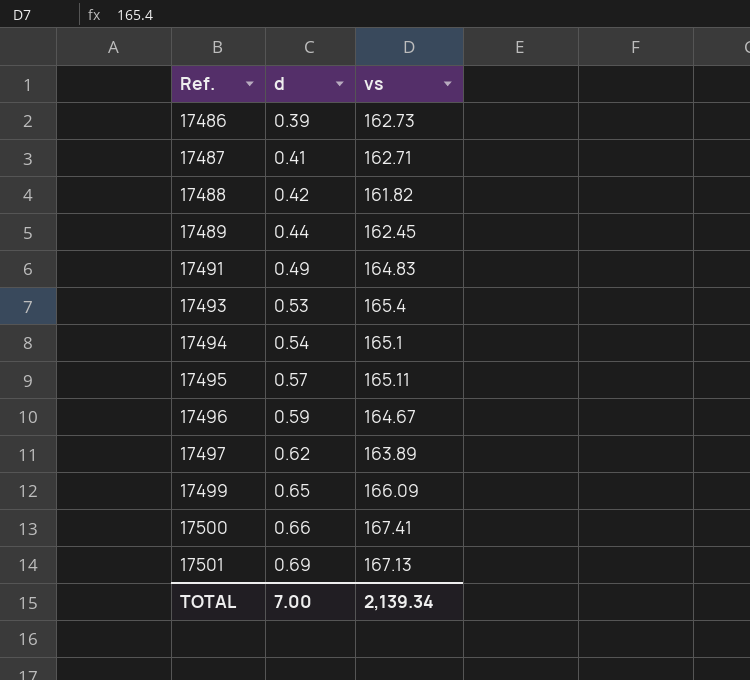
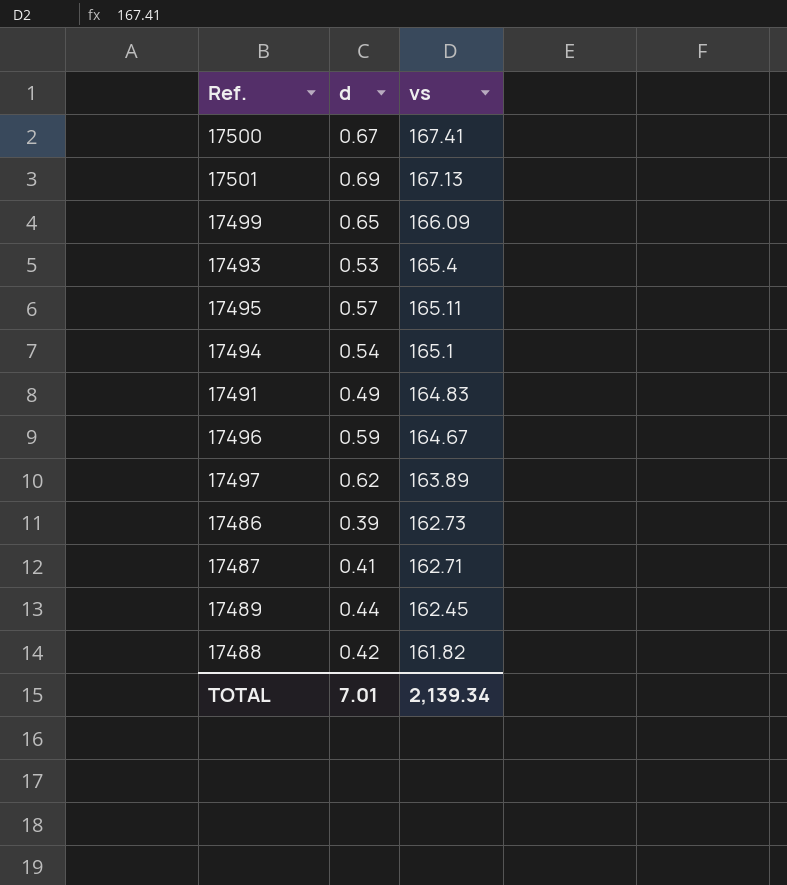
row order: Ref. ascending -> vs descending
17500 | d: 0.66 -> 0.67
TOTAL | d: 7.00 -> 7.01

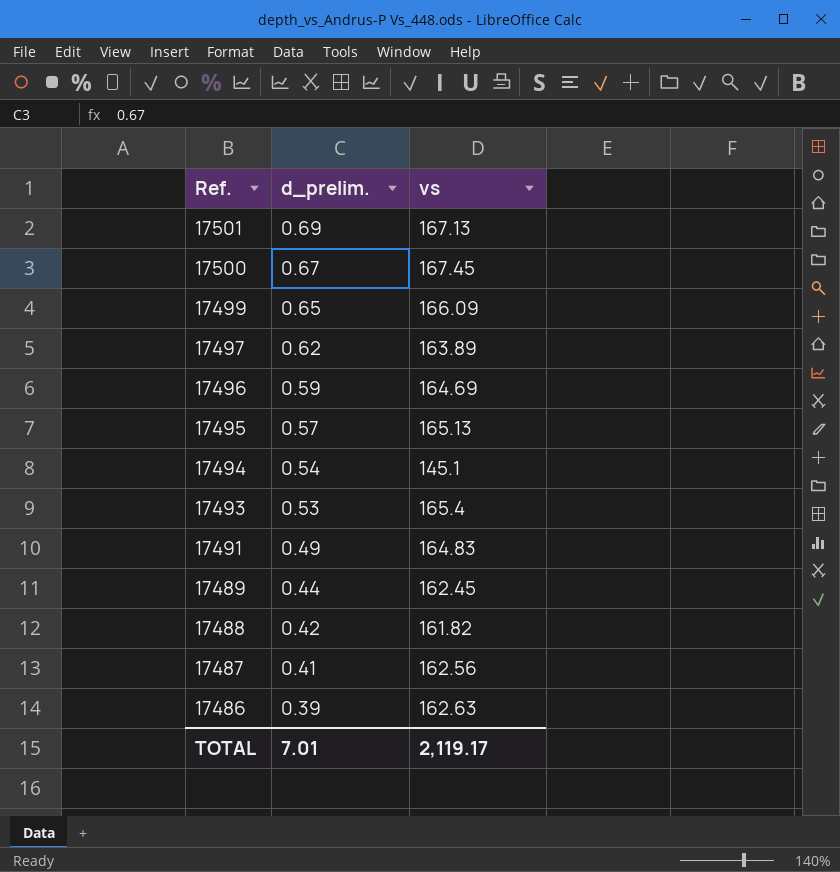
row order: vs descending -> Ref. descending
column name: d -> d_prelim.
17500 | vs: 167.41 -> 167.45
17496 | vs: 164.67 -> 164.69
17495 | vs: 165.11 -> 165.13
17494 | vs: 165.1 -> 145.1
17487 | vs: 162.71 -> 162.56
17486 | vs: 162.73 -> 162.63
TOTAL | vs: 2,139.34 -> 2,119.17

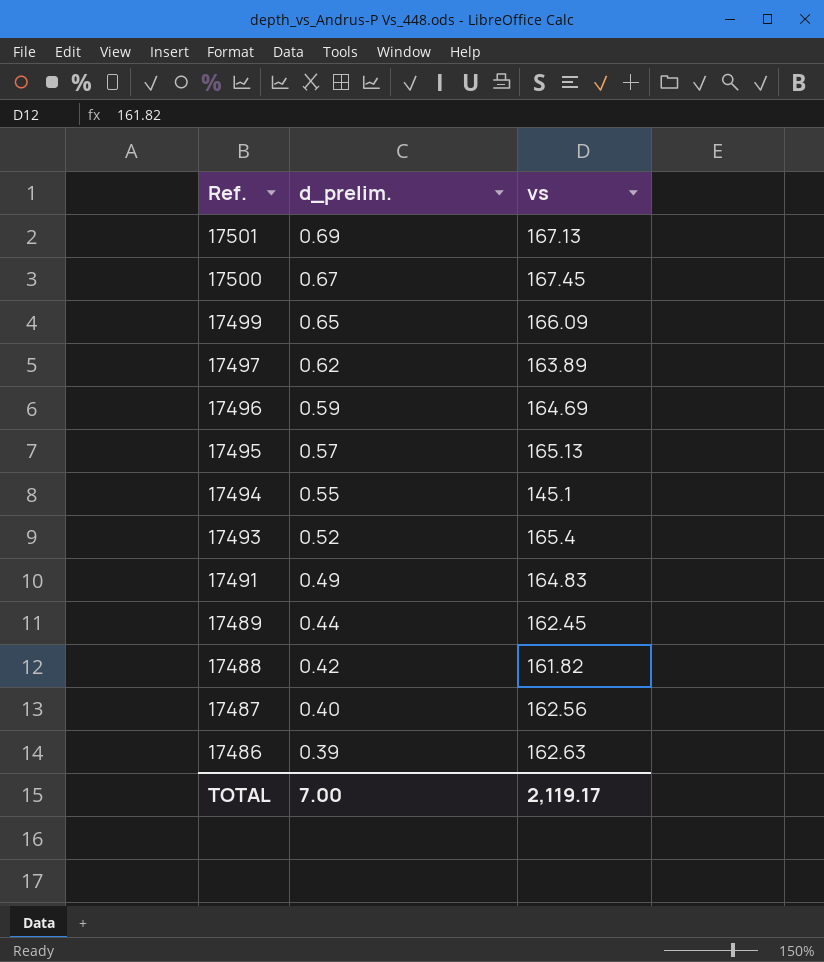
17494 | d_prelim.: 0.54 -> 0.55
17493 | d_prelim.: 0.53 -> 0.52
17487 | d_prelim.: 0.41 -> 0.40
TOTAL | d_prelim.: 7.01 -> 7.00

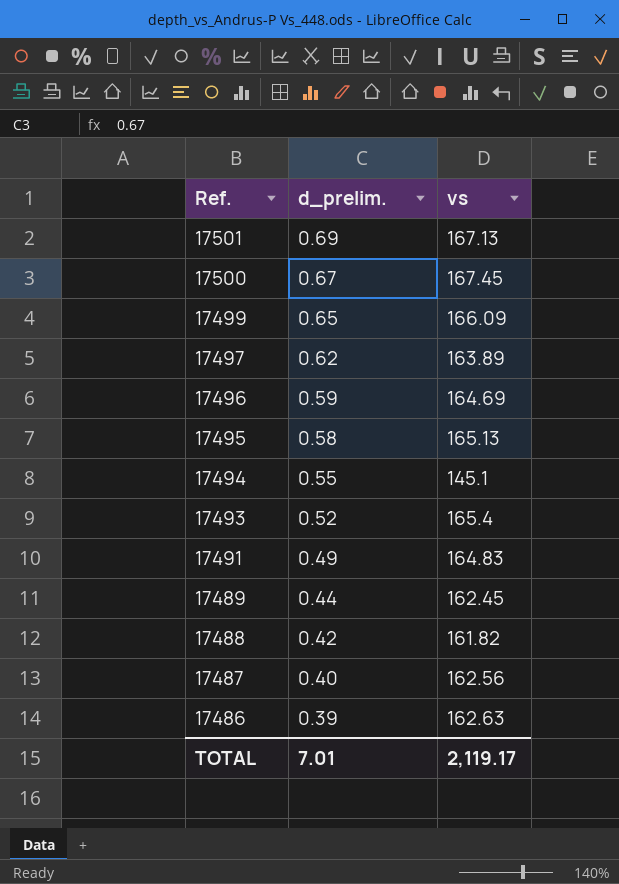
17495 | d_prelim.: 0.57 -> 0.58
TOTAL | d_prelim.: 7.00 -> 7.01

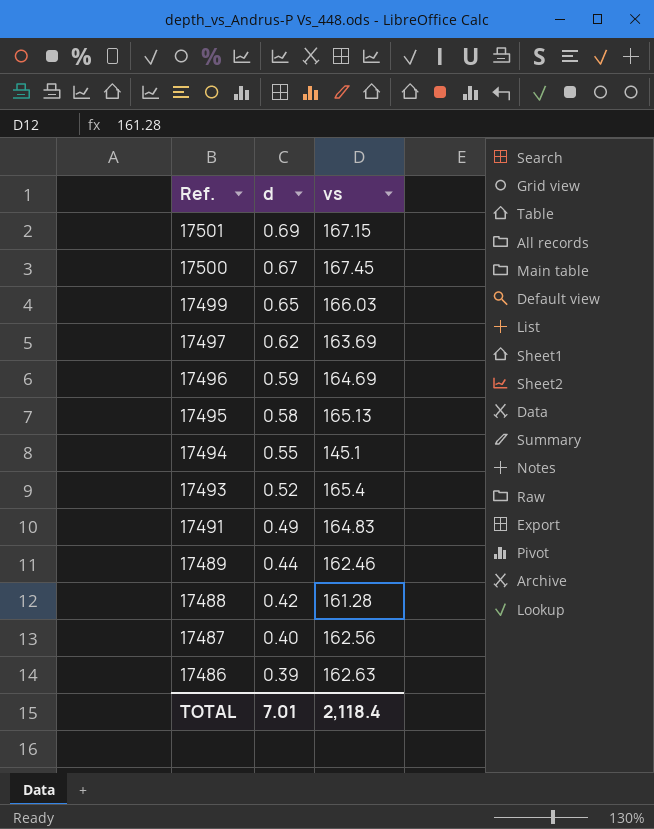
column name: d_prelim. -> d
17501 | vs: 167.13 -> 167.15
17499 | vs: 166.09 -> 166.03
17497 | vs: 163.89 -> 163.69
17489 | vs: 162.45 -> 162.46
17488 | vs: 161.82 -> 161.28
TOTAL | vs: 2,119.17 -> 2,118.4

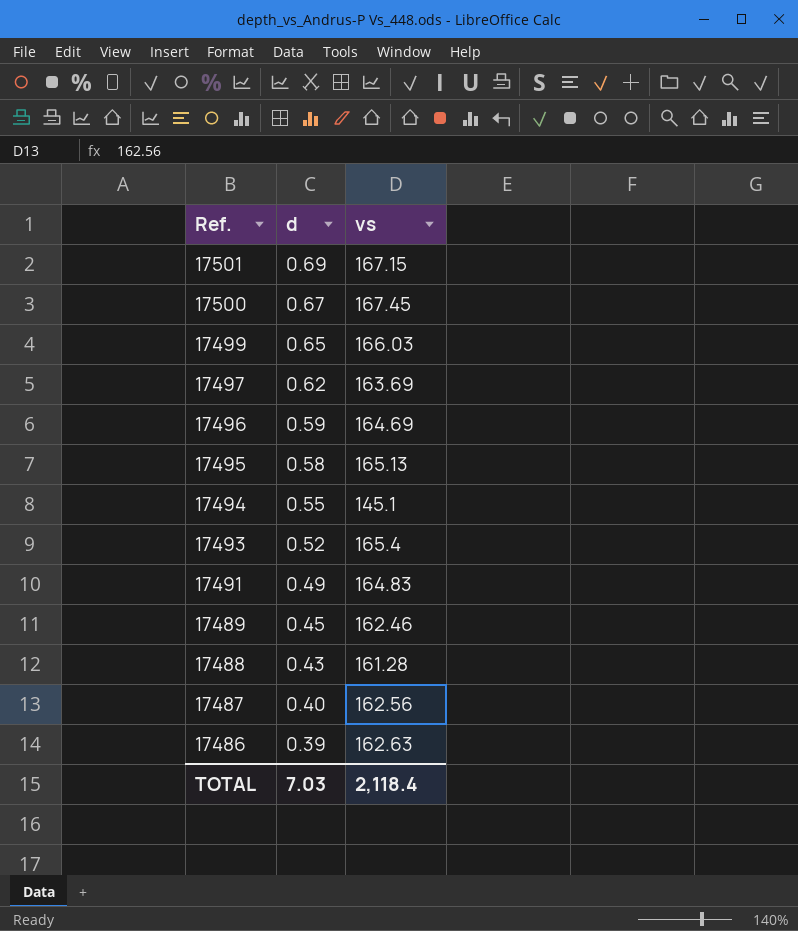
17489 | d: 0.44 -> 0.45
17488 | d: 0.42 -> 0.43
TOTAL | d: 7.01 -> 7.03

